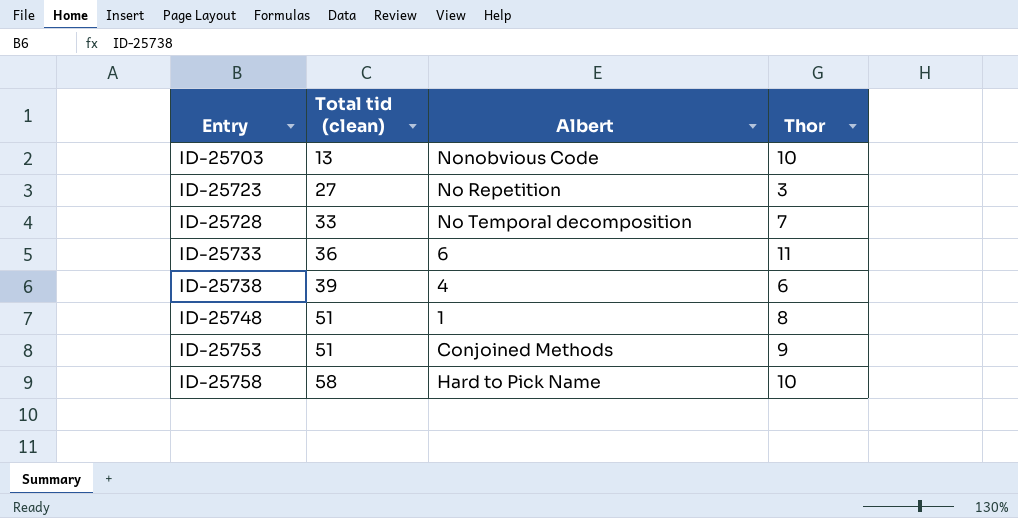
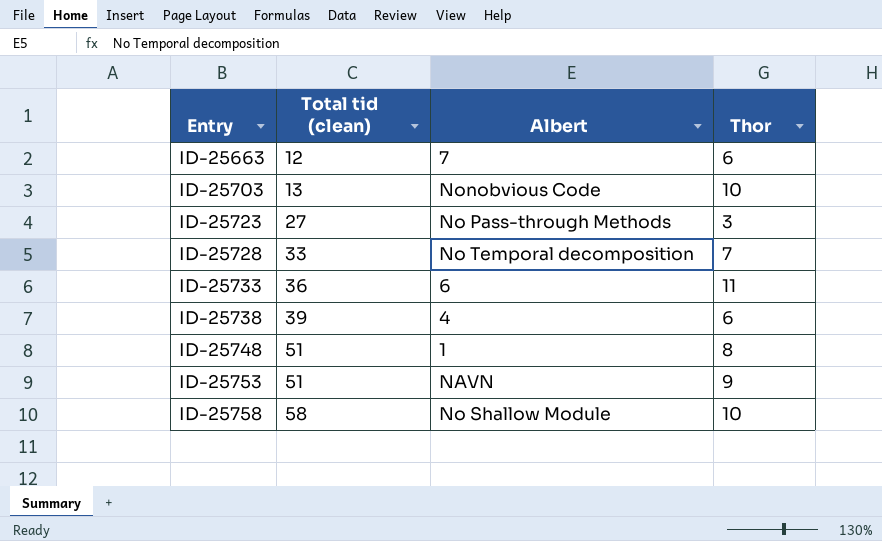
row ID-25663: none -> 12 | 7 | 6
ID-25723 | Albert: No Repetition -> No Pass-through Methods
ID-25753 | Albert: Conjoined Methods -> NAVN
ID-25758 | Albert: Hard to Pick Name -> No Shallow Module

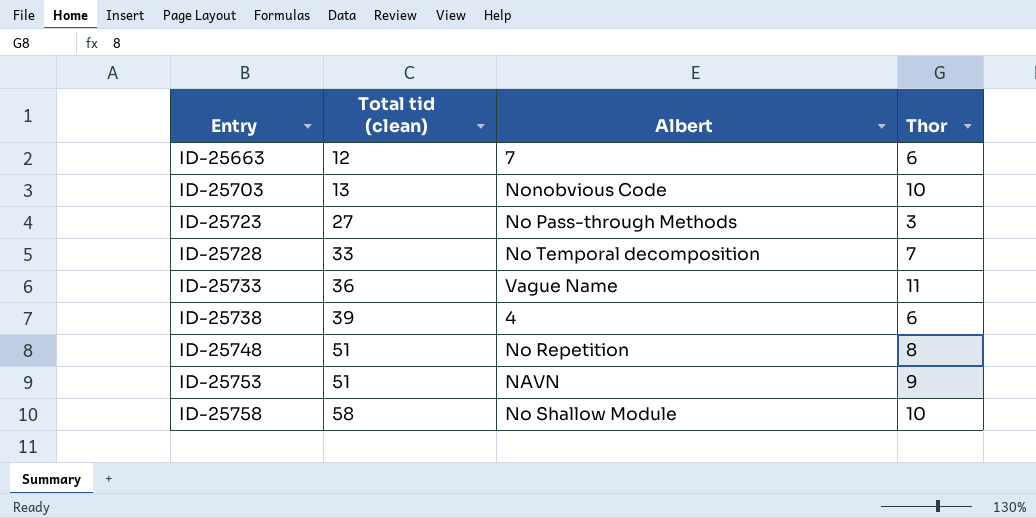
ID-25733 | Albert: 6 -> Vague Name
ID-25748 | Albert: 1 -> No Repetition

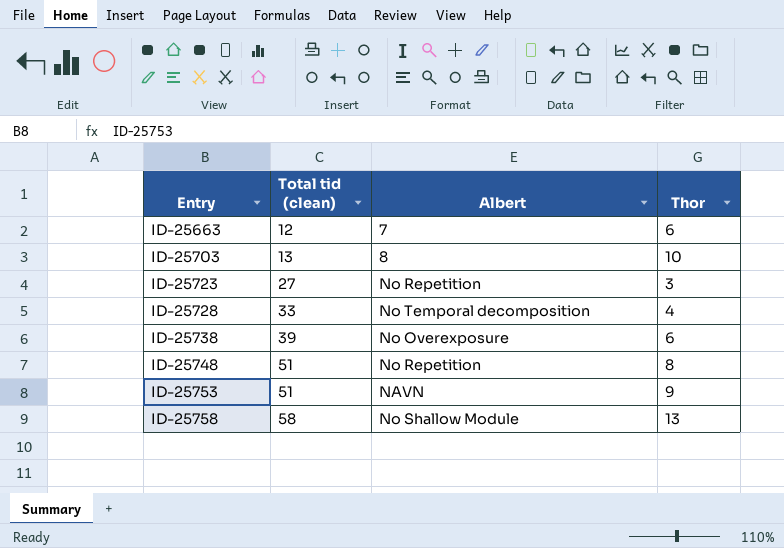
row ID-25733: 36 | Vague Name | 11 -> none
ID-25703 | Albert: Nonobvious Code -> 8
ID-25723 | Albert: No Pass-through Methods -> No Repetition
ID-25728 | Thor: 7 -> 4
ID-25738 | Albert: 4 -> No Overexposure
ID-25758 | Thor: 10 -> 13

